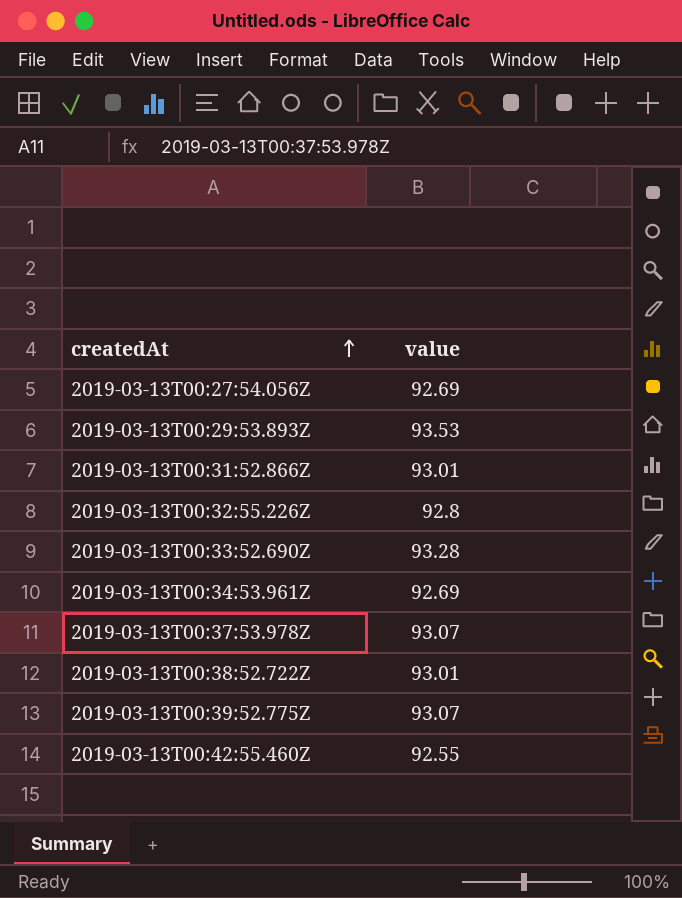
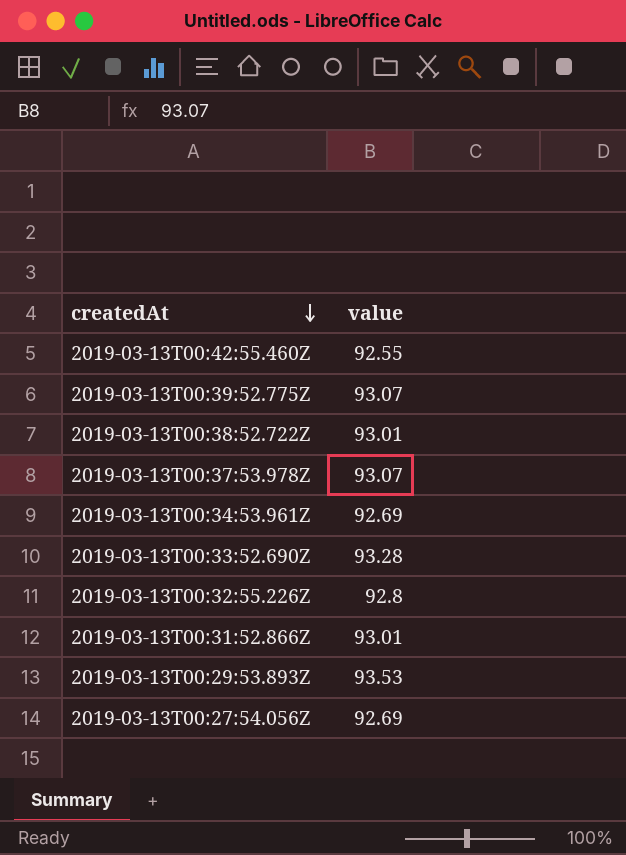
row order: createdAt ascending -> createdAt descending

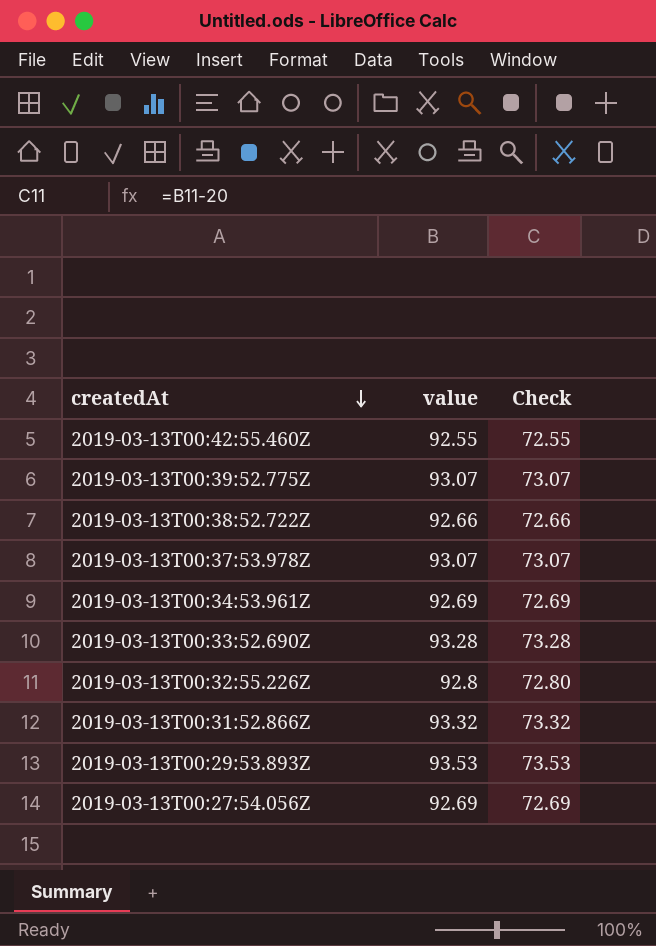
column Check | formula: none -> [value] - 20
2019-03-13T00:38:52.722Z | value: 93.01 -> 92.66
2019-03-13T00:31:52.866Z | value: 93.01 -> 93.32

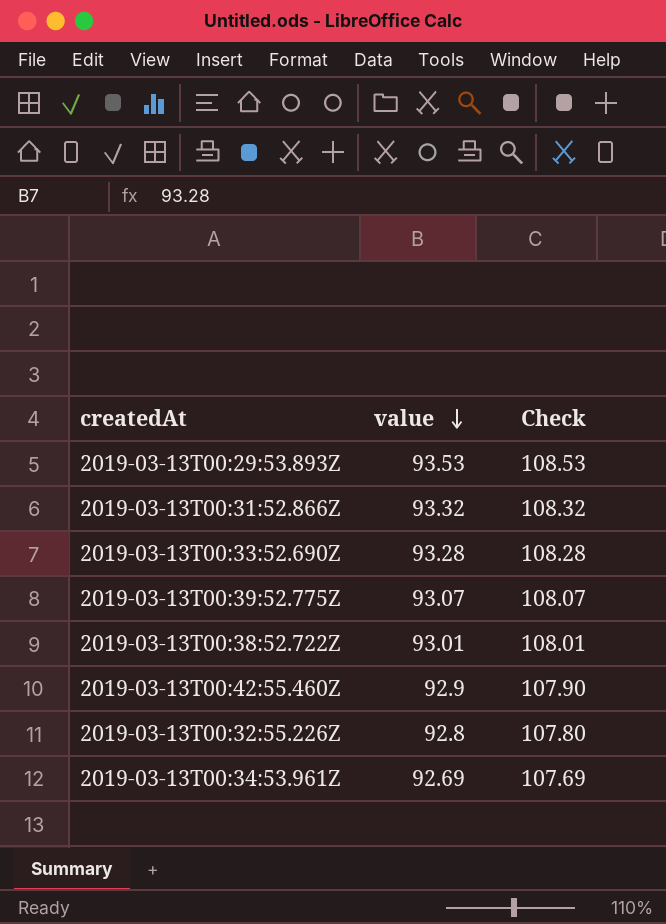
row order: createdAt descending -> value descending
column Check | formula: [value] - 20 -> [value] + 15
row 2019-03-13T00:37:53.978Z: 93.07 | 73.07 -> none
row 2019-03-13T00:27:54.056Z: 92.69 | 72.69 -> none
2019-03-13T00:38:52.722Z | value: 92.66 -> 93.01
2019-03-13T00:42:55.460Z | value: 92.55 -> 92.9

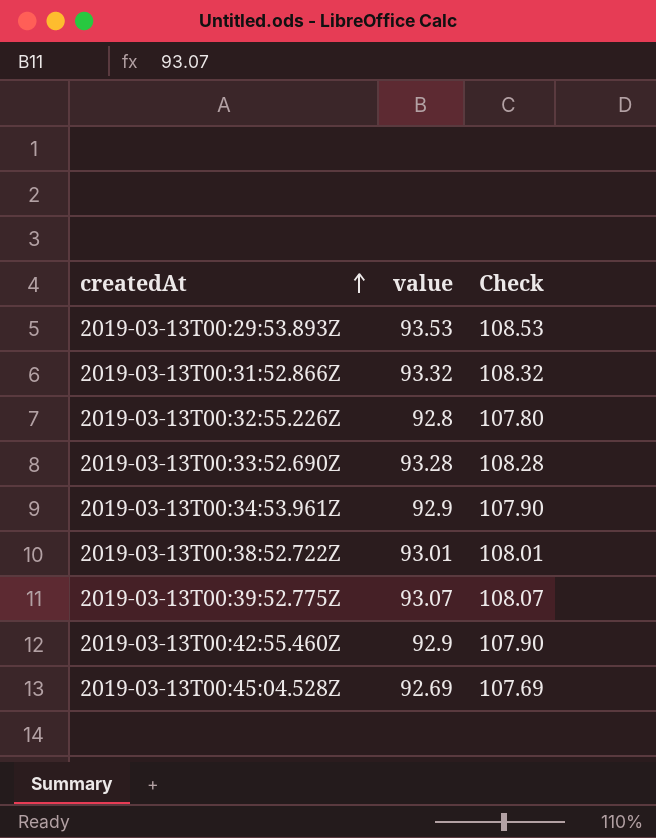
row order: value descending -> createdAt ascending
2019-03-13T00:34:53.961Z | value: 92.69 -> 92.9
2019-03-13T00:34:53.961Z | Check: 107.69 -> 107.90
row 2019-03-13T00:45:04.528Z: none -> 92.69 | 107.69

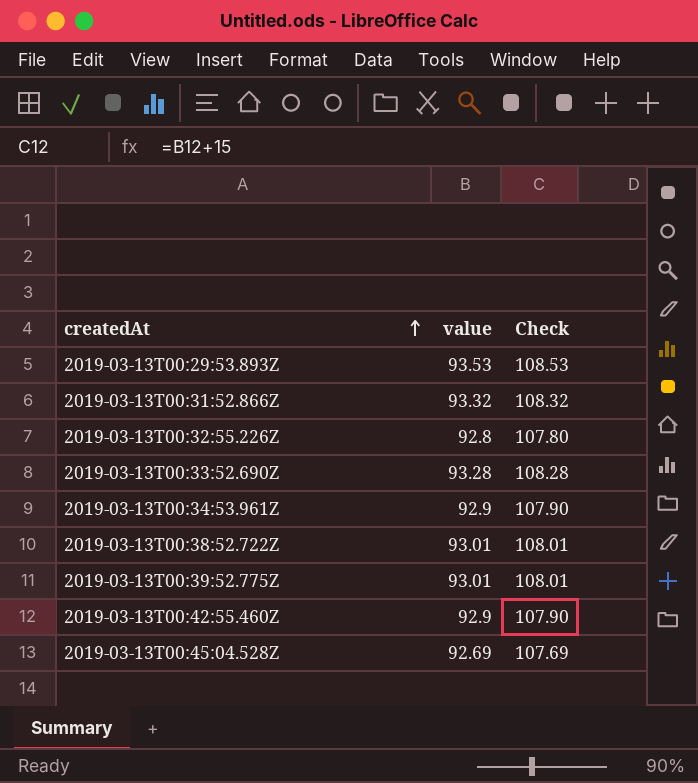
2019-03-13T00:39:52.775Z | value: 93.07 -> 93.01
2019-03-13T00:39:52.775Z | Check: 108.07 -> 108.01

